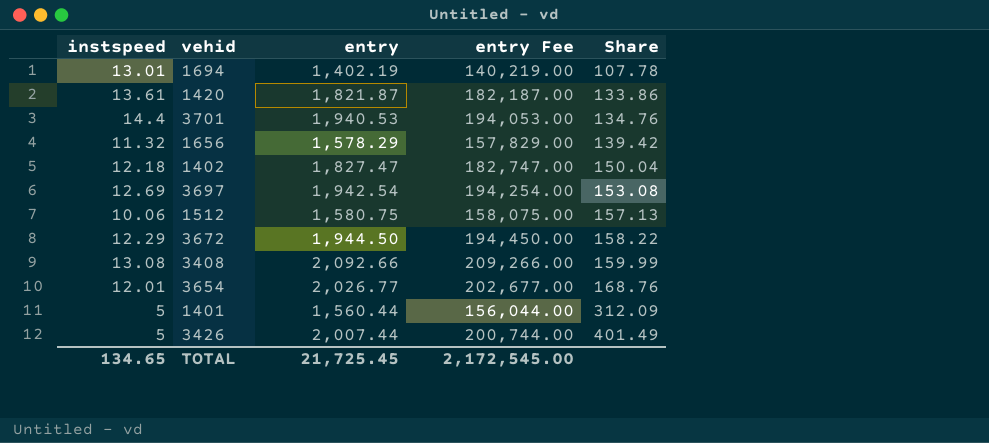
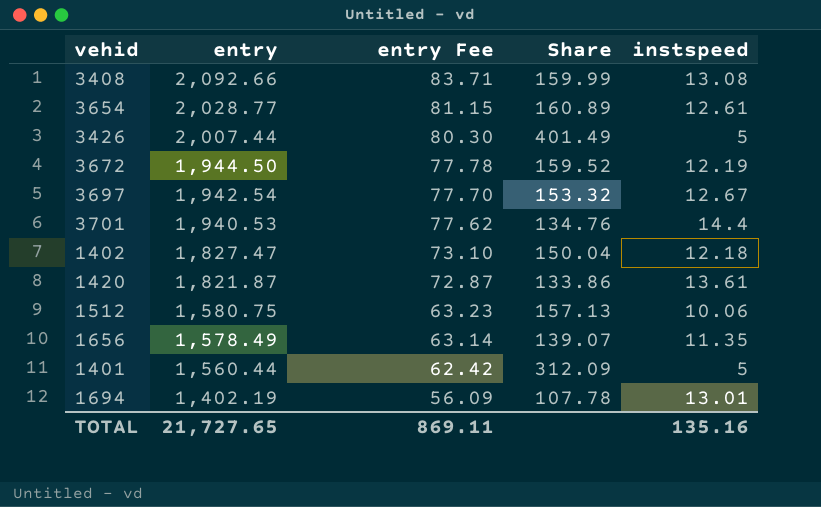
row order: Share ascending -> entry descending
column entry Fee | formula: [entry] * 100 -> [entry] * 0.04
column instspeed | position: 1 -> 5
3654 | entry: 2,026.77 -> 2,028.77
3654 | Share: 168.76 -> 160.89
3654 | instspeed: 12.01 -> 12.61
3672 | Share: 158.22 -> 159.52
3672 | instspeed: 12.29 -> 12.19
3697 | Share: 153.08 -> 153.32
3697 | instspeed: 12.69 -> 12.67
1656 | entry: 1,578.29 -> 1,578.49
1656 | Share: 139.42 -> 139.07
1656 | instspeed: 11.32 -> 11.35
TOTAL | entry: 21,725.45 -> 21,727.65
TOTAL | entry Fee: 2,172,545.00 -> 869.11
TOTAL | instspeed: 134.65 -> 135.16

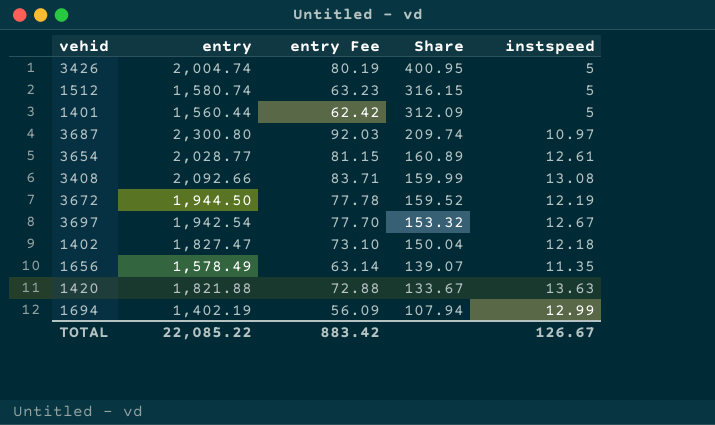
row order: entry descending -> Share descending
row 3701: 1,940.53 | 77.62 | 134.76 | 14.4 -> none
3426 | entry: 2,007.44 -> 2,004.74
3426 | entry Fee: 80.30 -> 80.19
3426 | Share: 401.49 -> 400.95
1512 | entry: 1,580.75 -> 1,580.74
1512 | Share: 157.13 -> 316.15
1512 | instspeed: 10.06 -> 5
row 3687: none -> 2,300.80 | 92.03 | 209.74 | 10.97
1420 | entry: 1,821.87 -> 1,821.88
1420 | entry Fee: 72.87 -> 72.88
1420 | Share: 133.86 -> 133.67
1420 | instspeed: 13.61 -> 13.63
1694 | Share: 107.78 -> 107.94
1694 | instspeed: 13.01 -> 12.99
TOTAL | entry: 21,727.65 -> 22,085.22
TOTAL | entry Fee: 869.11 -> 883.42
TOTAL | instspeed: 135.16 -> 126.67

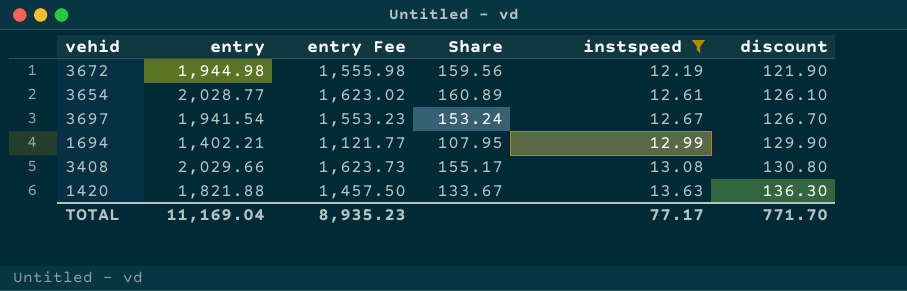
filter: none -> instspeed >= 12.19
row order: Share descending -> instspeed ascending
column entry Fee | formula: [entry] * 0.04 -> [entry] * 0.8
column discount | formula: none -> [instspeed] * 10
3672 | entry: 1,944.50 -> 1,944.98
3672 | Share: 159.52 -> 159.56
3697 | entry: 1,942.54 -> 1,941.54
3697 | Share: 153.32 -> 153.24
1694 | entry: 1,402.19 -> 1,402.21
1694 | Share: 107.94 -> 107.95
3408 | entry: 2,092.66 -> 2,029.66
3408 | Share: 159.99 -> 155.17
TOTAL | entry: 22,085.22 -> 11,169.04
TOTAL | entry Fee: 883.42 -> 8,935.23
TOTAL | instspeed: 126.67 -> 77.17

